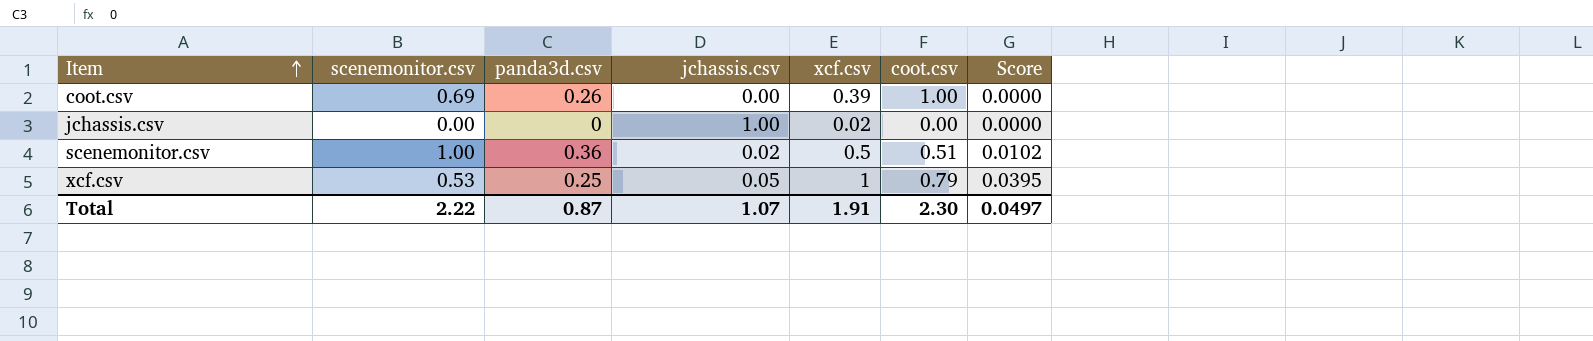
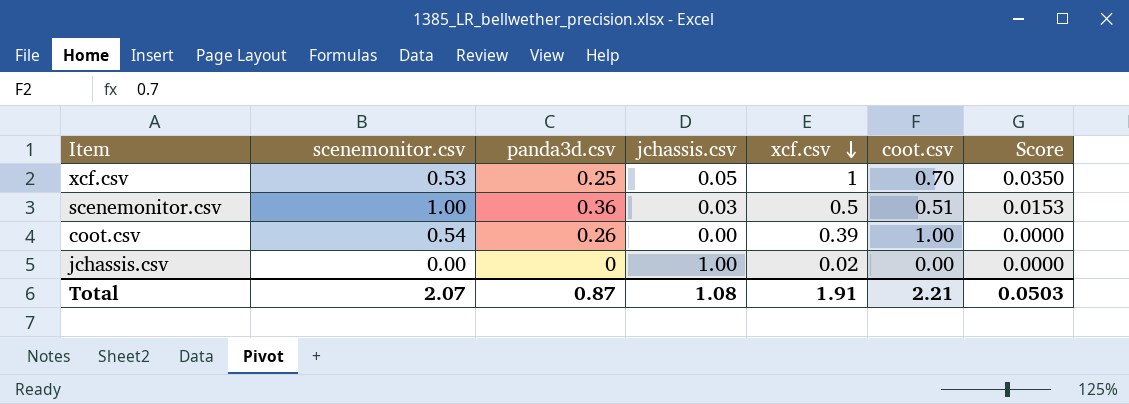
row order: Item ascending -> xcf.csv descending
xcf.csv | coot.csv: 0.79 -> 0.70
xcf.csv | Score: 0.0395 -> 0.0350
scenemonitor.csv | jchassis.csv: 0.02 -> 0.03
scenemonitor.csv | Score: 0.0102 -> 0.0153
coot.csv | scenemonitor.csv: 0.69 -> 0.54
Total | scenemonitor.csv: 2.22 -> 2.07
Total | jchassis.csv: 1.07 -> 1.08
Total | coot.csv: 2.30 -> 2.21
Total | Score: 0.0497 -> 0.0503

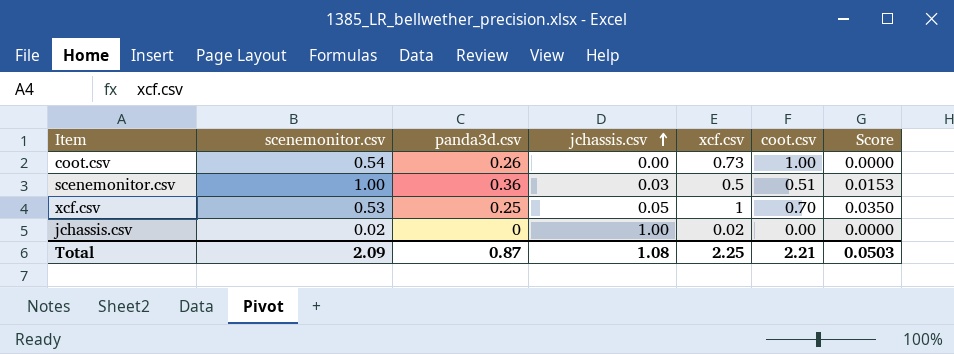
row order: xcf.csv descending -> jchassis.csv ascending
coot.csv | xcf.csv: 0.39 -> 0.73
jchassis.csv | scenemonitor.csv: 0.00 -> 0.02
Total | scenemonitor.csv: 2.07 -> 2.09
Total | xcf.csv: 1.91 -> 2.25

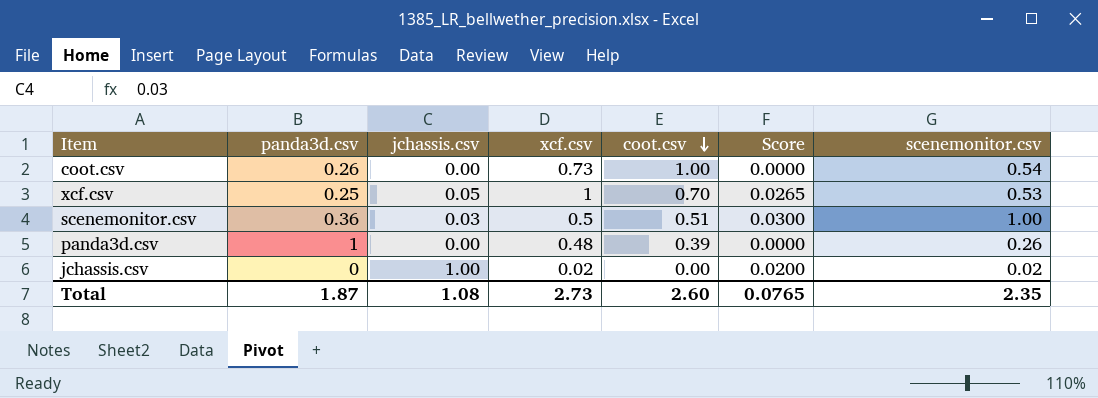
row order: jchassis.csv ascending -> coot.csv descending
column Score | formula: [jchassis.csv] * [coot.csv] -> [jchassis.csv] * [scenemonitor.csv]
column scenemonitor.csv | position: 2 -> 7
row panda3d.csv: none -> 1 | 0.00 | 0.48 | 0.39 | 0.0000 | 0.26
Total | panda3d.csv: 0.87 -> 1.87
Total | xcf.csv: 2.25 -> 2.73
Total | coot.csv: 2.21 -> 2.60
Total | Score: 0.0503 -> 0.0765
Total | scenemonitor.csv: 2.09 -> 2.35

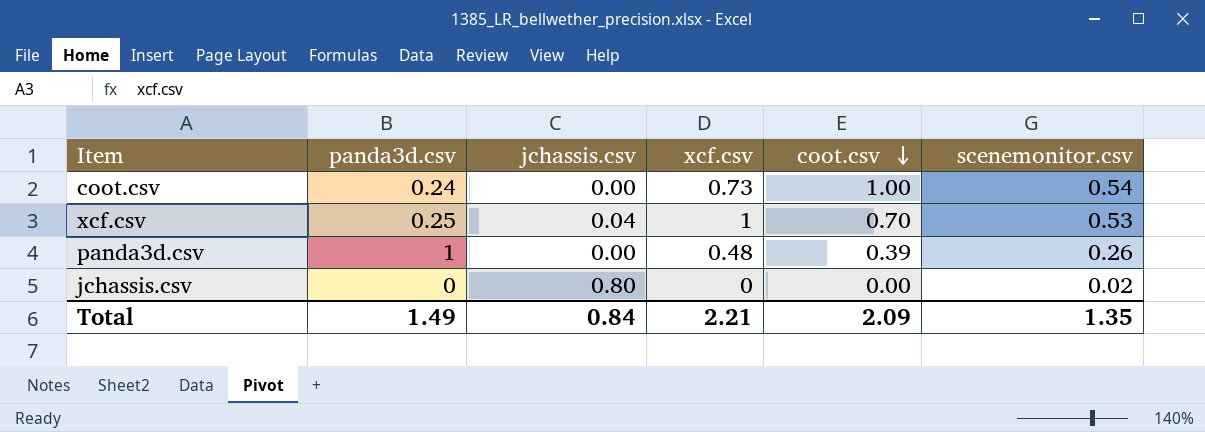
column Score | formula: [jchassis.csv] * [scenemonitor.csv] -> none
row scenemonitor.csv: 0.36 | 0.03 | 0.5 | 0.51 | 0.0300 | 1.00 -> none
coot.csv | panda3d.csv: 0.26 -> 0.24
xcf.csv | jchassis.csv: 0.05 -> 0.04
jchassis.csv | jchassis.csv: 1.00 -> 0.80
jchassis.csv | xcf.csv: 0.02 -> 0
Total | panda3d.csv: 1.87 -> 1.49
Total | jchassis.csv: 1.08 -> 0.84
Total | xcf.csv: 2.73 -> 2.21
Total | coot.csv: 2.60 -> 2.09
Total | scenemonitor.csv: 2.35 -> 1.35

